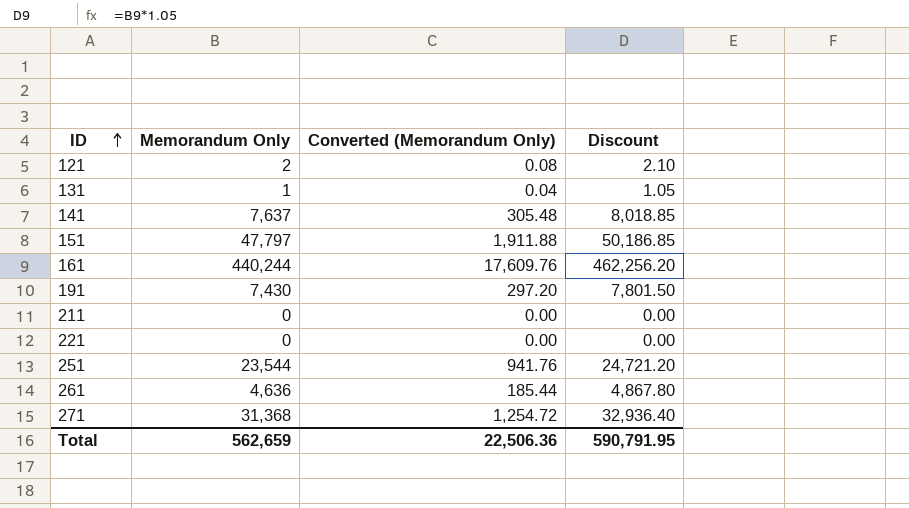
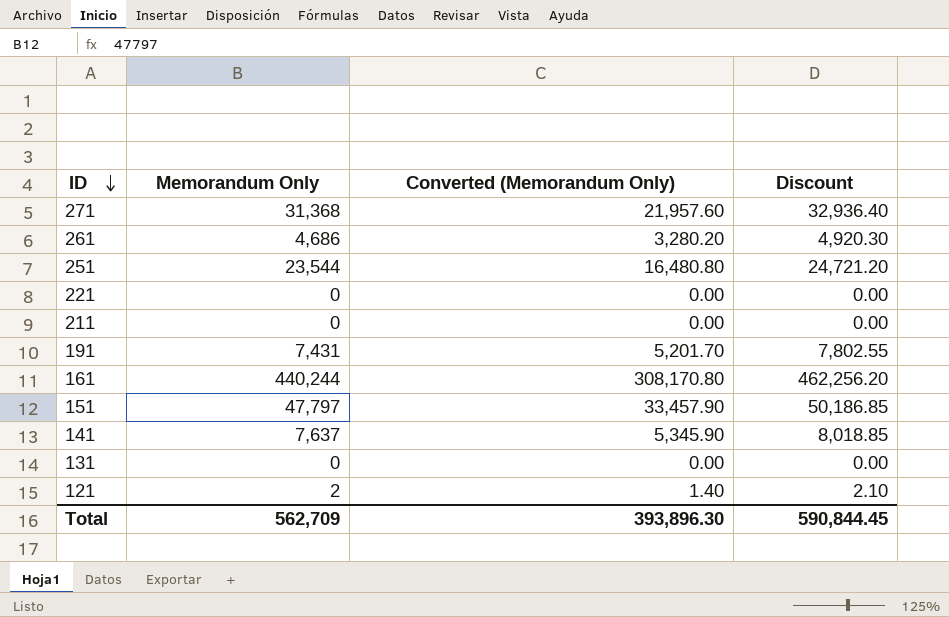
row order: ID ascending -> ID descending
column Converted (Memorandum Only) | formula: [Memorandum Only] * 0.04 -> [Memorandum Only] * 0.7
261 | Memorandum Only: 4,636 -> 4,686
261 | Discount: 4,867.80 -> 4,920.30
191 | Memorandum Only: 7,430 -> 7,431
191 | Discount: 7,801.50 -> 7,802.55
131 | Memorandum Only: 1 -> 0
131 | Discount: 1.05 -> 0.00
Total | Memorandum Only: 562,659 -> 562,709
Total | Converted (Memorandum Only): 22,506.36 -> 393,896.30
Total | Discount: 590,791.95 -> 590,844.45

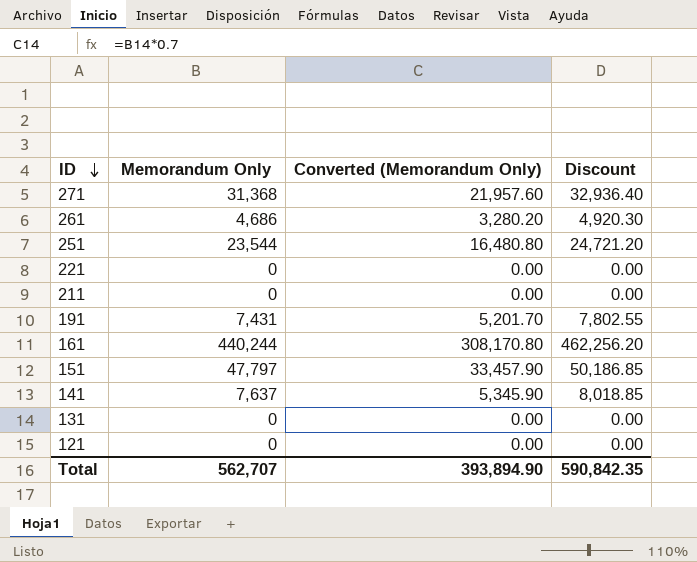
121 | Memorandum Only: 2 -> 0
121 | Converted (Memorandum Only): 1.40 -> 0.00
121 | Discount: 2.10 -> 0.00
Total | Memorandum Only: 562,709 -> 562,707
Total | Converted (Memorandum Only): 393,896.30 -> 393,894.90
Total | Discount: 590,844.45 -> 590,842.35

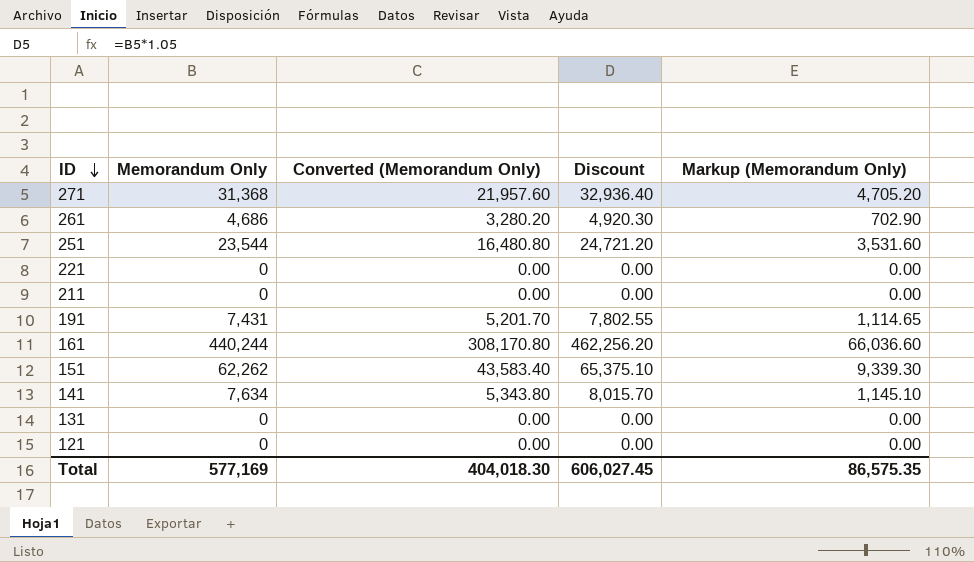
column Markup (Memorandum Only) | formula: none -> [Memorandum Only] * 0.15
151 | Memorandum Only: 47,797 -> 62,262
151 | Converted (Memorandum Only): 33,457.90 -> 43,583.40
151 | Discount: 50,186.85 -> 65,375.10
141 | Memorandum Only: 7,637 -> 7,634
141 | Converted (Memorandum Only): 5,345.90 -> 5,343.80
141 | Discount: 8,018.85 -> 8,015.70
Total | Memorandum Only: 562,707 -> 577,169
Total | Converted (Memorandum Only): 393,894.90 -> 404,018.30
Total | Discount: 590,842.35 -> 606,027.45

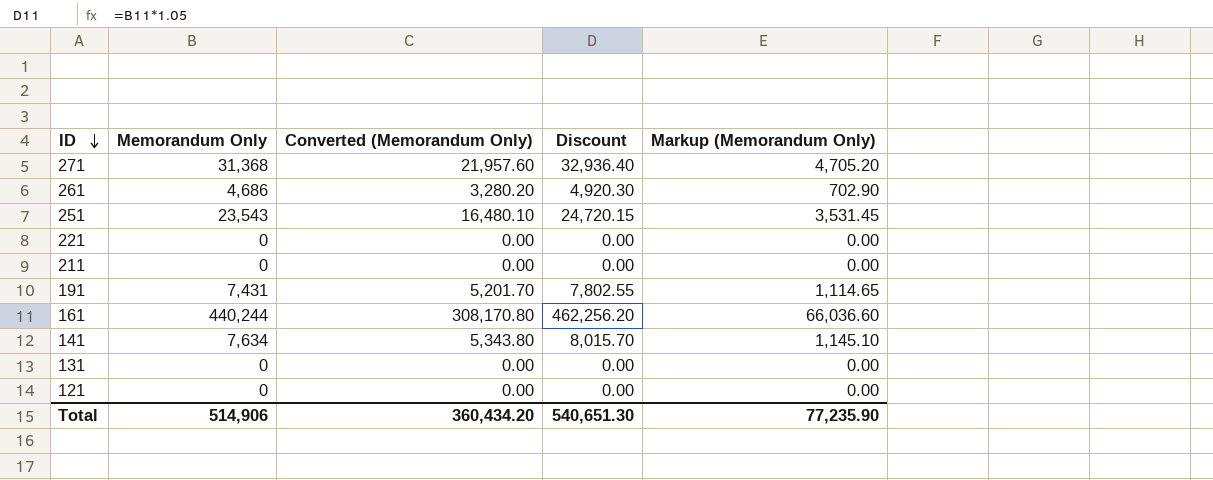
row 151: 62,262 | 43,583.40 | 65,375.10 | 9,339.30 -> none
251 | Memorandum Only: 23,544 -> 23,543
251 | Converted (Memorandum Only): 16,480.80 -> 16,480.10
251 | Discount: 24,721.20 -> 24,720.15
251 | Markup (Memorandum Only): 3,531.60 -> 3,531.45
Total | Memorandum Only: 577,169 -> 514,906
Total | Converted (Memorandum Only): 404,018.30 -> 360,434.20
Total | Discount: 606,027.45 -> 540,651.30
Total | Markup (Memorandum Only): 86,575.35 -> 77,235.90

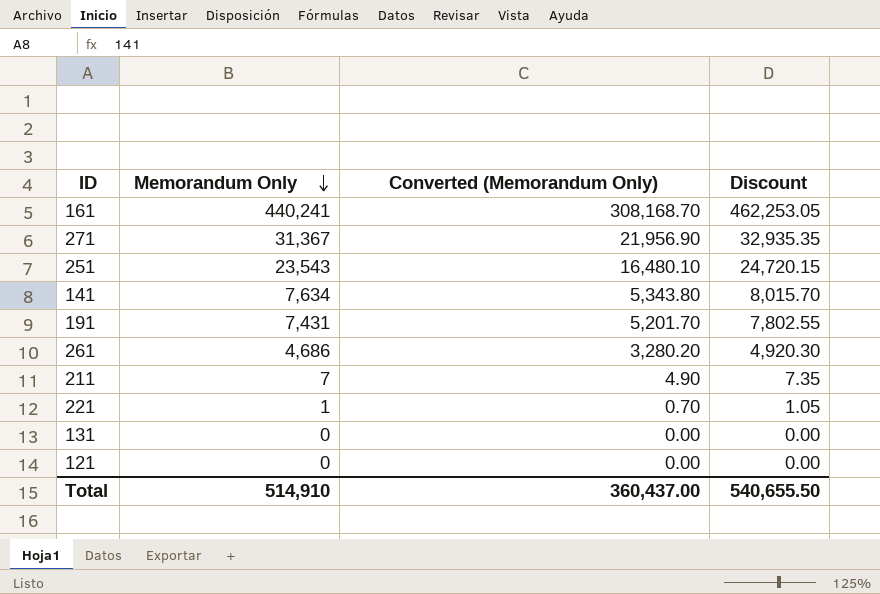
row order: ID descending -> Memorandum Only descending
column Markup (Memorandum Only) | formula: [Memorandum Only] * 0.15 -> none
161 | Memorandum Only: 440,244 -> 440,241
161 | Converted (Memorandum Only): 308,170.80 -> 308,168.70
161 | Discount: 462,256.20 -> 462,253.05
271 | Memorandum Only: 31,368 -> 31,367
271 | Converted (Memorandum Only): 21,957.60 -> 21,956.90
271 | Discount: 32,936.40 -> 32,935.35
211 | Memorandum Only: 0 -> 7
211 | Converted (Memorandum Only): 0.00 -> 4.90
211 | Discount: 0.00 -> 7.35
221 | Memorandum Only: 0 -> 1
221 | Converted (Memorandum Only): 0.00 -> 0.70
221 | Discount: 0.00 -> 1.05
Total | Memorandum Only: 514,906 -> 514,910
Total | Converted (Memorandum Only): 360,434.20 -> 360,437.00
Total | Discount: 540,651.30 -> 540,655.50

